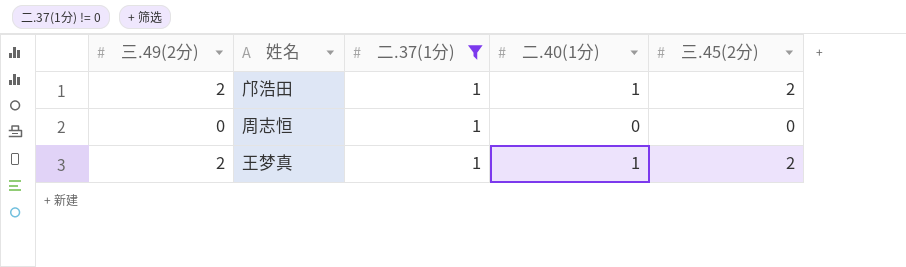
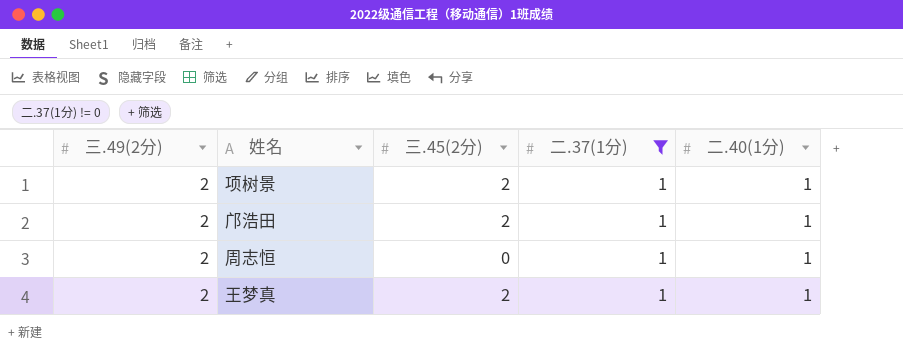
column 三.45(2分) | position: 5 -> 3
row 项树景: none -> 2 | 2 | 1 | 1
周志恒 | 三.49(2分): 0 -> 2
周志恒 | 二.40(1分): 0 -> 1

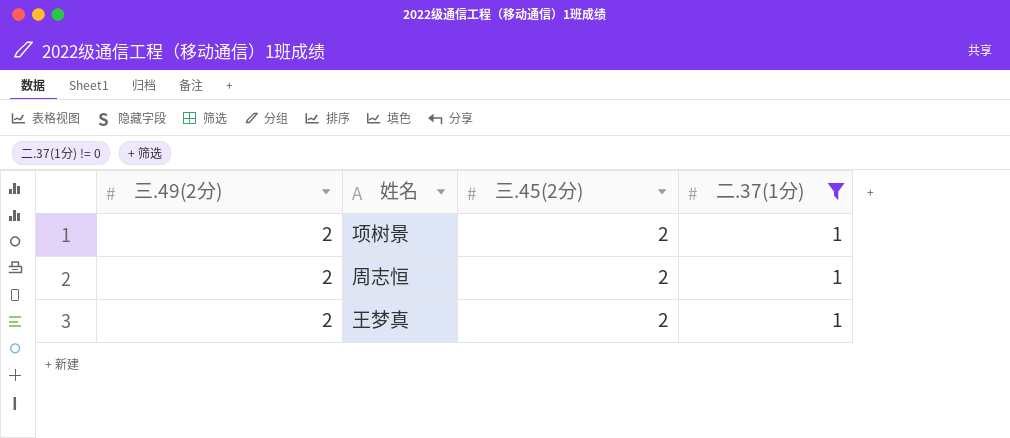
column 二.40(1分) | position: 5 -> none
row 邝浩田: 2 | 2 | 1 | 1 -> none
周志恒 | 三.45(2分): 0 -> 2

